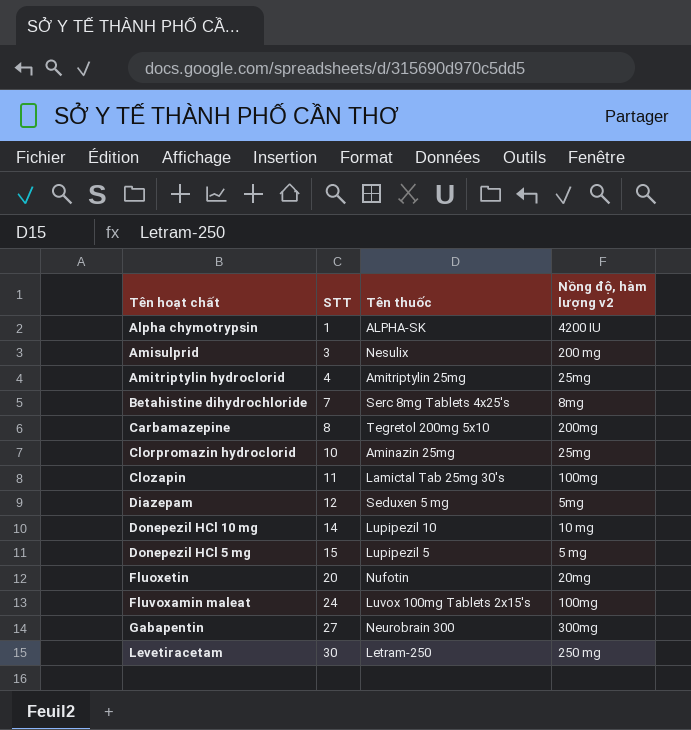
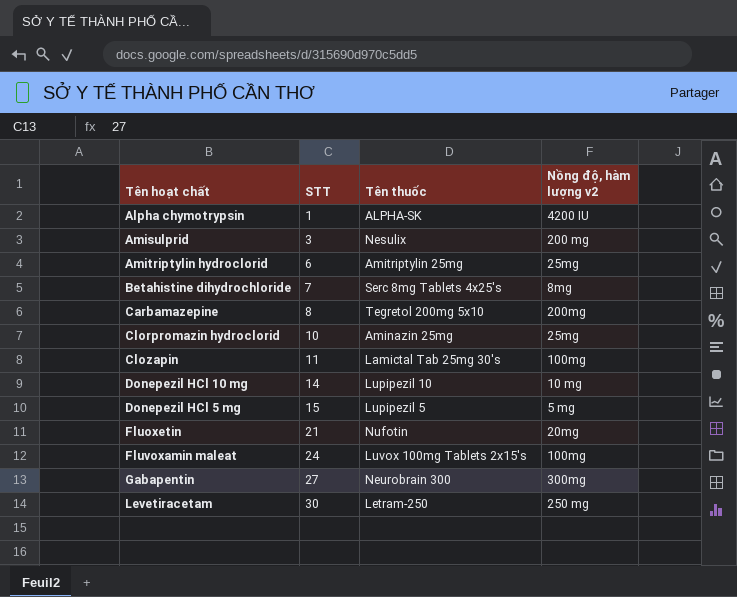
row Diazepam: 12 | Seduxen 5 mg | 5mg -> none
Amitriptylin hydroclorid | STT: 4 -> 6
Fluoxetin | STT: 20 -> 21

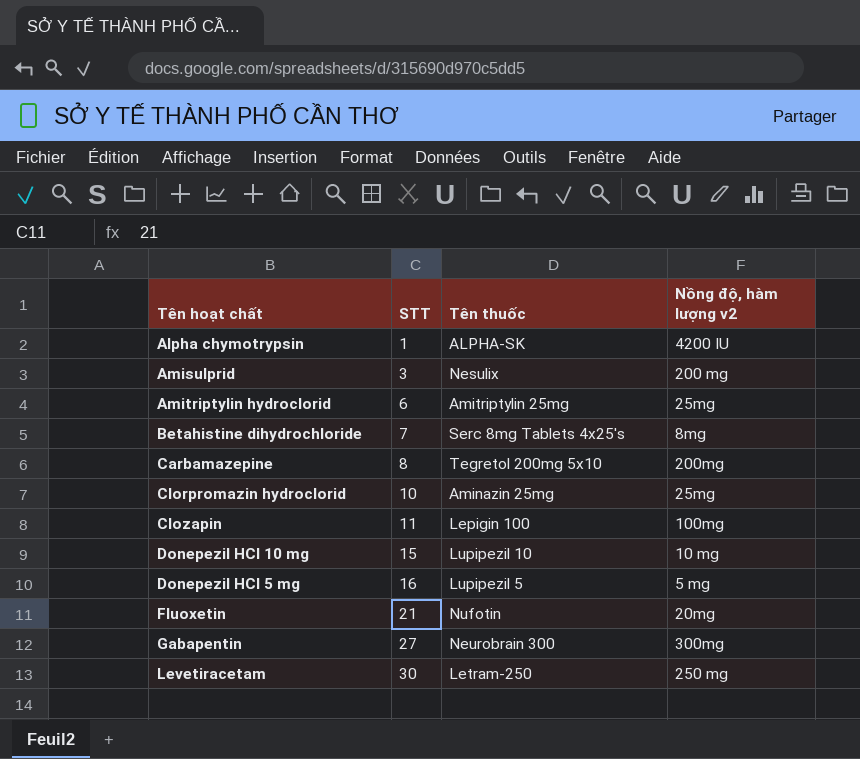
row Fluvoxamin maleat: 24 | Luvox 100mg Tablets 2x15's | 100mg -> none
Clozapin | Tên thuốc: Lamictal Tab 25mg 30's -> Lepigin 100
Donepezil HCl 10 mg | STT: 14 -> 15
Donepezil HCl 5 mg | STT: 15 -> 16

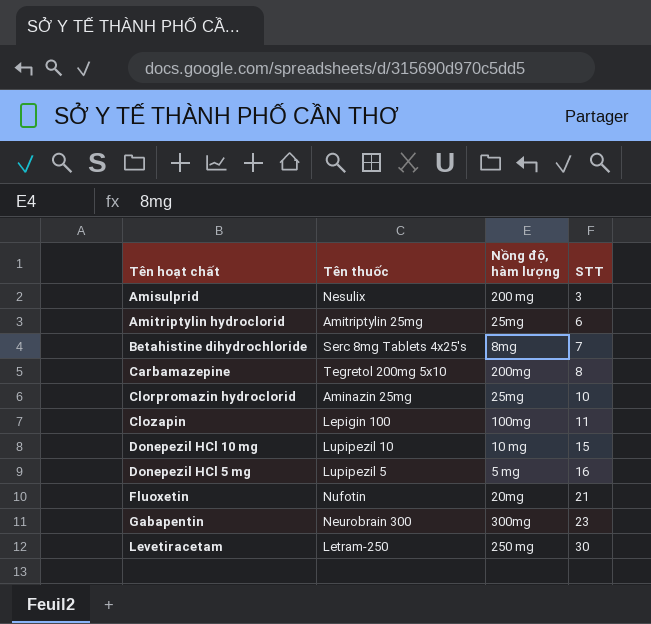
column name: Nồng độ, hàm lượng v2 -> Nồng độ, hàm lượng
column STT | position: 2 -> 4
row Alpha chymotrypsin: 1 | ALPHA-SK | 4200 IU -> none
Gabapentin | STT: 27 -> 23

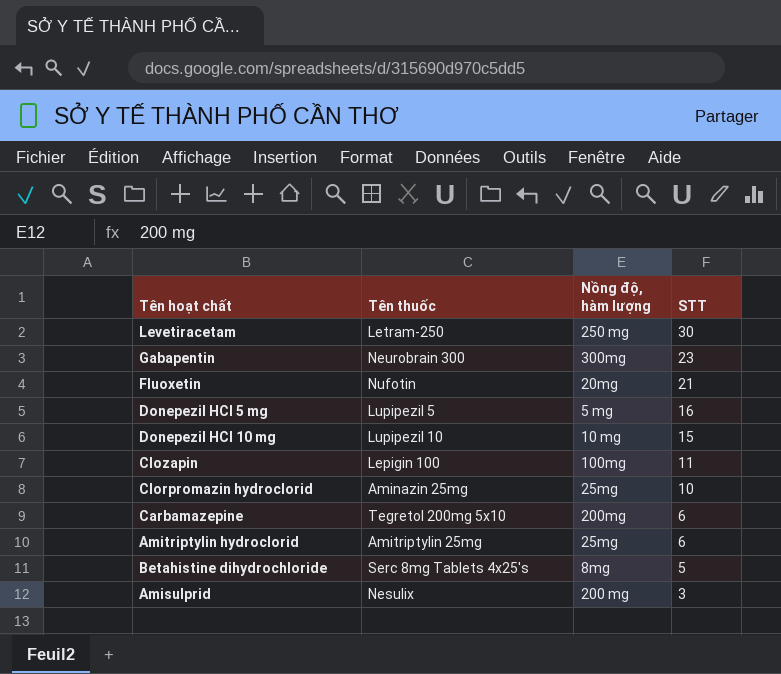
row order: STT ascending -> STT descending
Carbamazepine | STT: 8 -> 6
Betahistine dihydrochloride | STT: 7 -> 5

